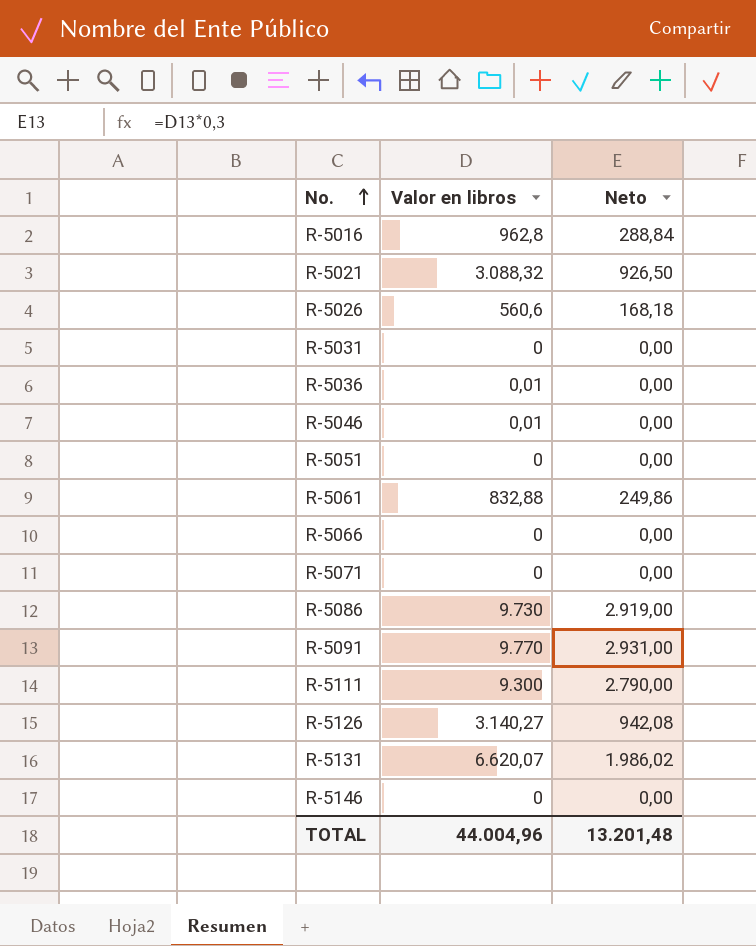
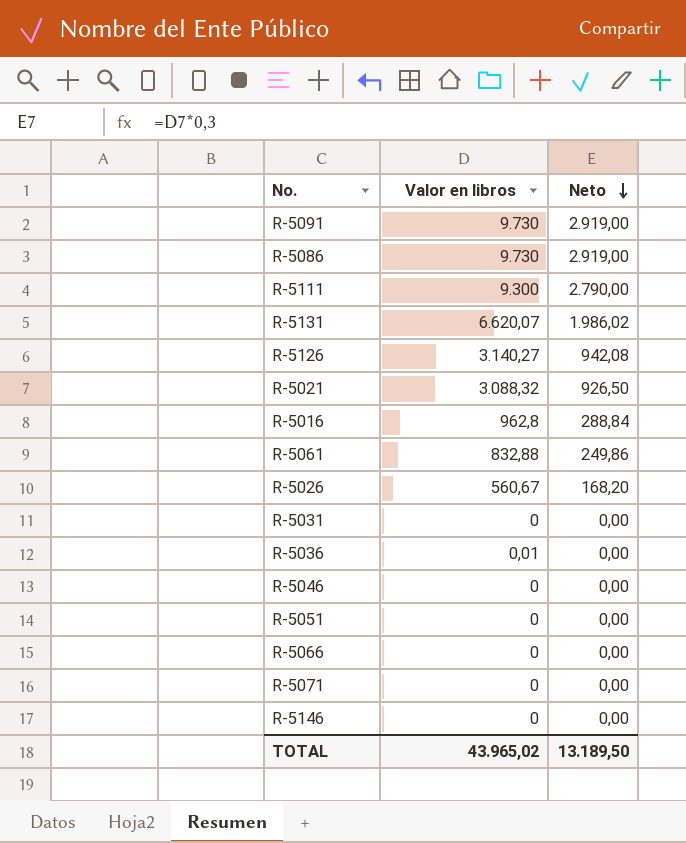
row order: No. ascending -> Neto descending
R-5091 | Valor en libros: 9.770 -> 9.730
R-5091 | Neto: 2.931,00 -> 2.919,00
R-5026 | Valor en libros: 560,6 -> 560,67
R-5026 | Neto: 168,18 -> 168,20
R-5046 | Valor en libros: 0,01 -> 0
TOTAL | Valor en libros: 44.004,96 -> 43.965,02
TOTAL | Neto: 13.201,48 -> 13.189,50

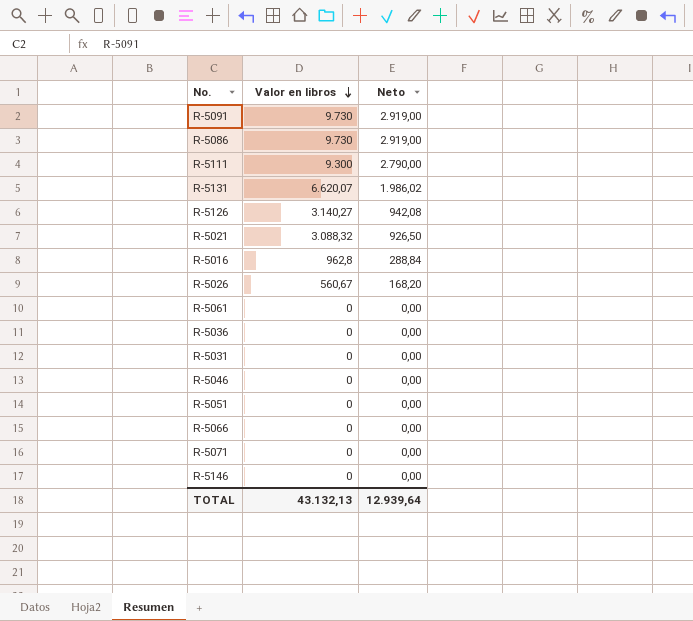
row order: Neto descending -> Valor en libros descending
R-5061 | Valor en libros: 832,88 -> 0
R-5061 | Neto: 249,86 -> 0,00
R-5036 | Valor en libros: 0,01 -> 0
TOTAL | Valor en libros: 43.965,02 -> 43.132,13
TOTAL | Neto: 13.189,50 -> 12.939,64

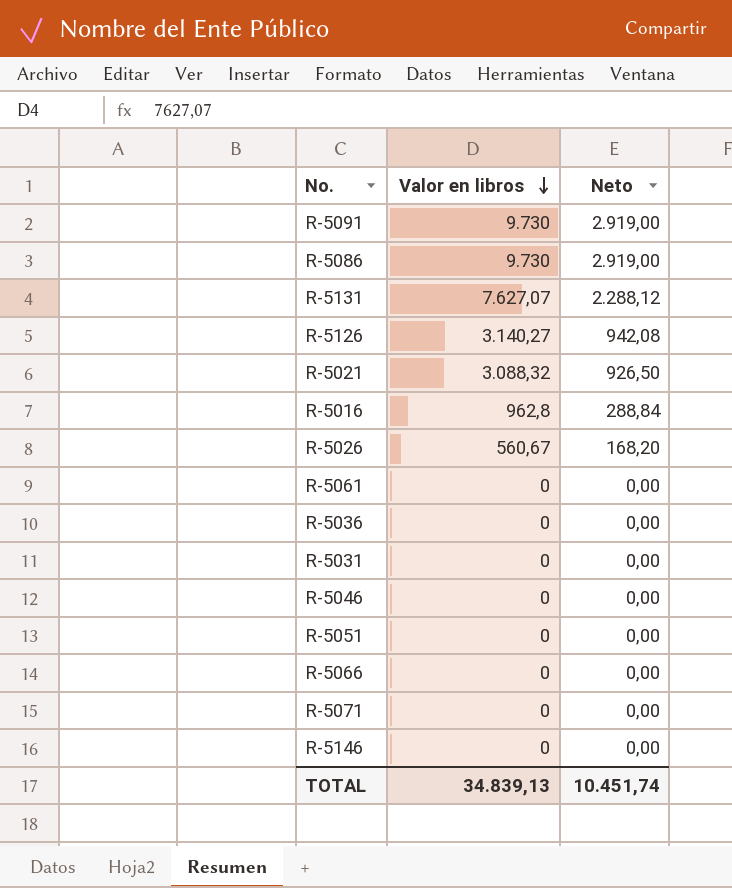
row R-5111: 9.300 | 2.790,00 -> none
R-5131 | Valor en libros: 6.620,07 -> 7.627,07
R-5131 | Neto: 1.986,02 -> 2.288,12
TOTAL | Valor en libros: 43.132,13 -> 34.839,13
TOTAL | Neto: 12.939,64 -> 10.451,74

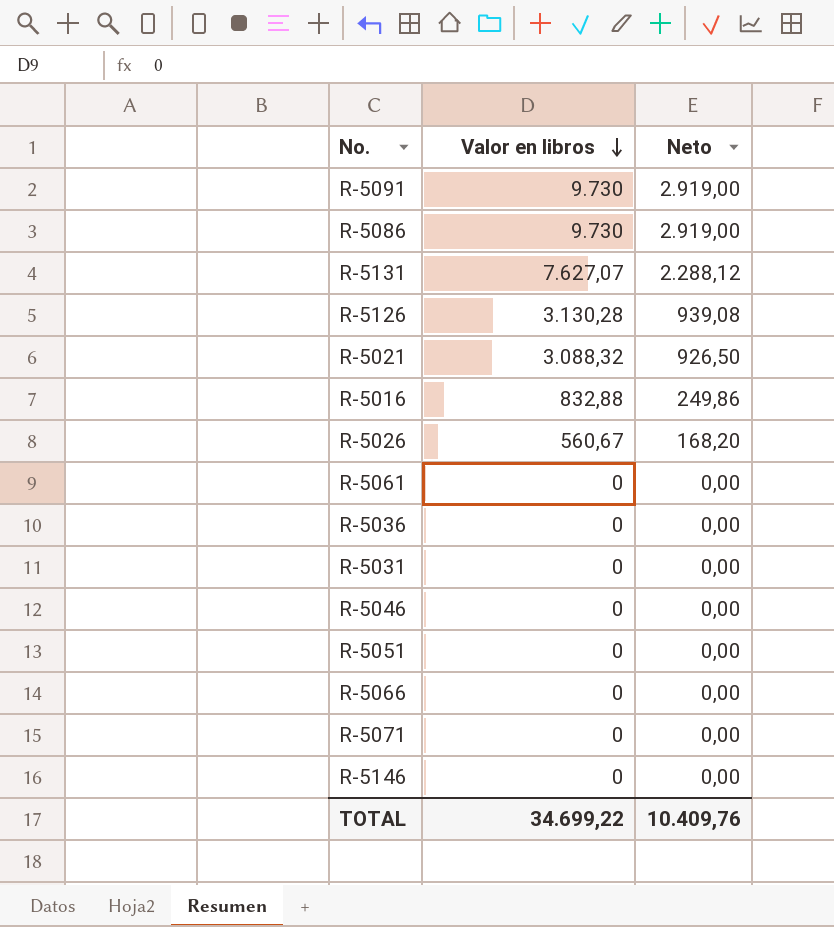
R-5126 | Valor en libros: 3.140,27 -> 3.130,28
R-5126 | Neto: 942,08 -> 939,08
R-5016 | Valor en libros: 962,8 -> 832,88
R-5016 | Neto: 288,84 -> 249,86
TOTAL | Valor en libros: 34.839,13 -> 34.699,22
TOTAL | Neto: 10.451,74 -> 10.409,76

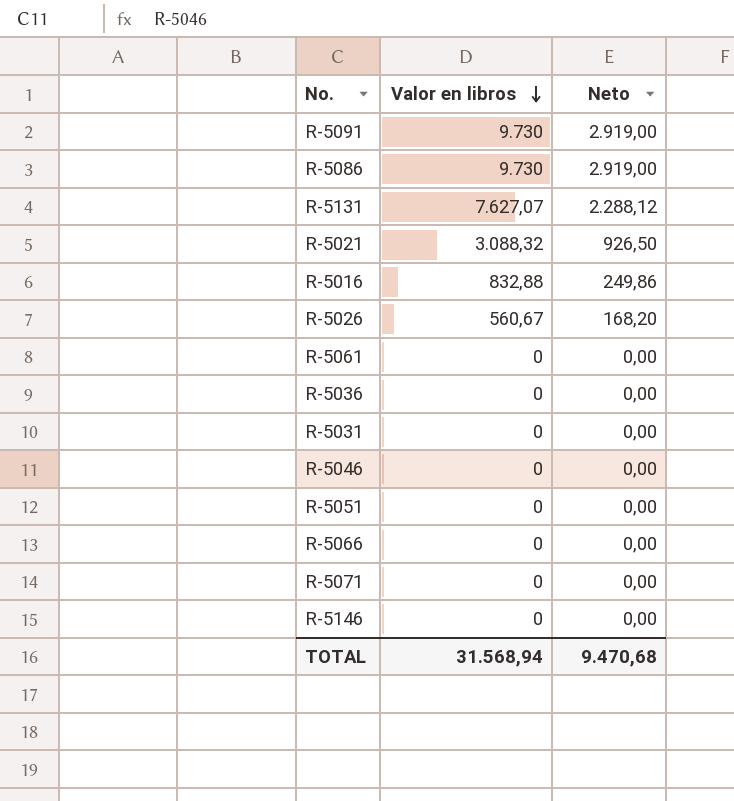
row R-5126: 3.130,28 | 939,08 -> none
TOTAL | Valor en libros: 34.699,22 -> 31.568,94
TOTAL | Neto: 10.409,76 -> 9.470,68

